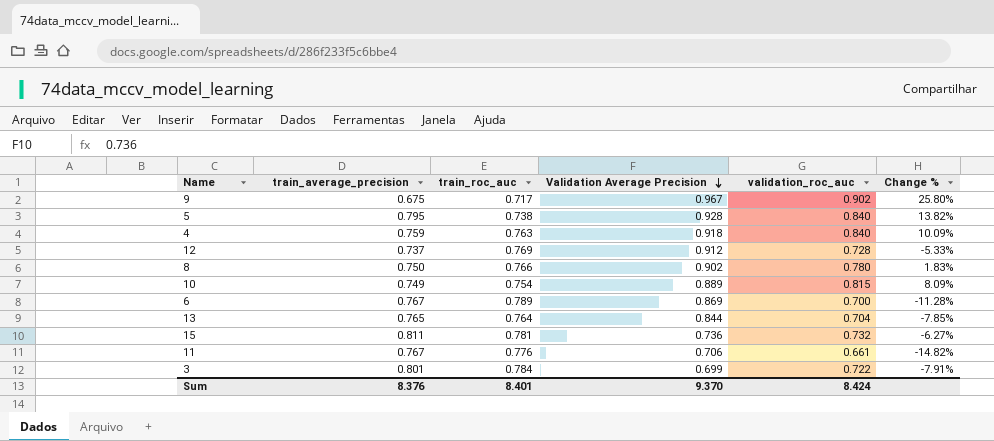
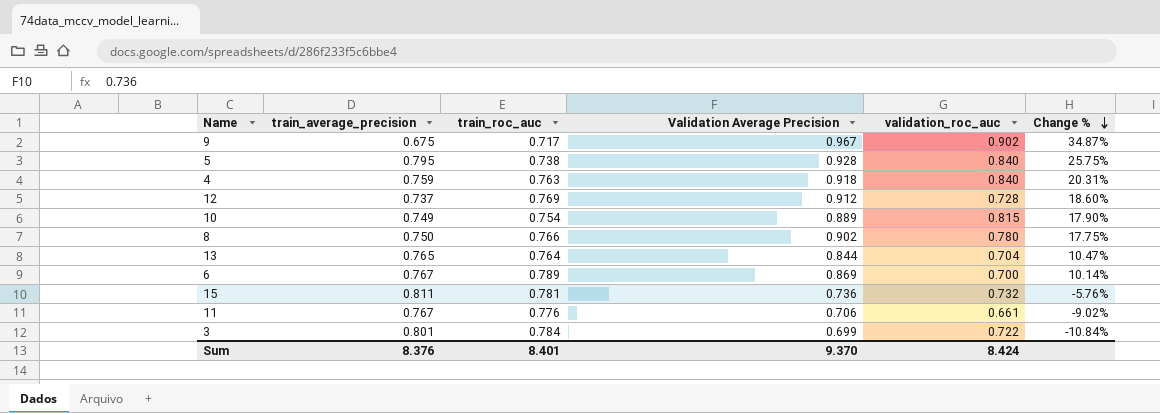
row order: Validation Average Precision descending -> Change % descending
column Change % | formula: ([validation_roc_auc] - [train_roc_auc]) / [train_roc_auc] -> ([Validation Average Precision] - [train_roc_auc]) / [train_roc_auc]

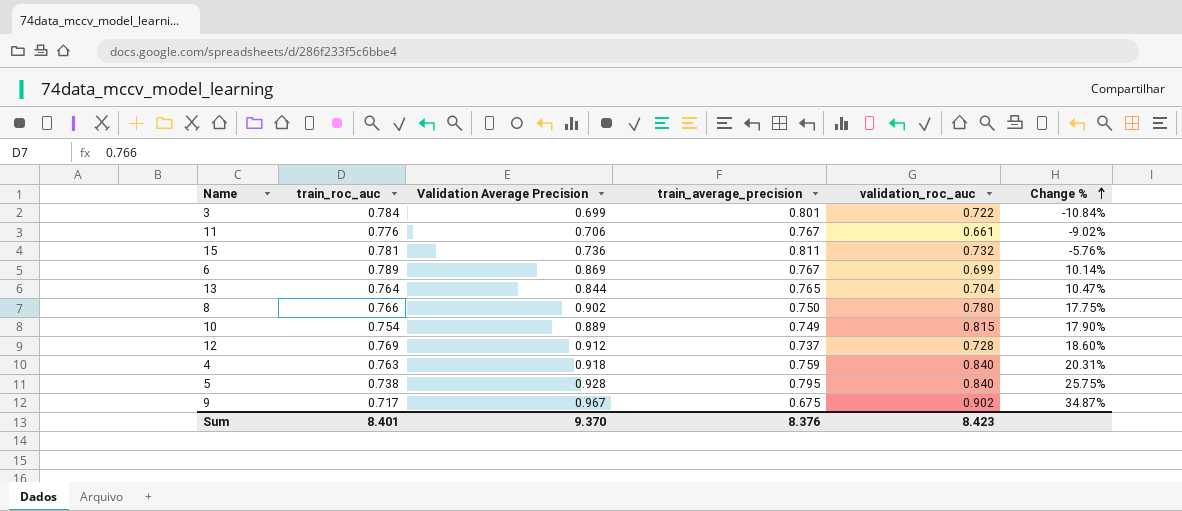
row order: Change % descending -> Change % ascending
column train_average_precision | position: 2 -> 4
6 | validation_roc_auc: 0.700 -> 0.699
Sum | validation_roc_auc: 8.424 -> 8.423

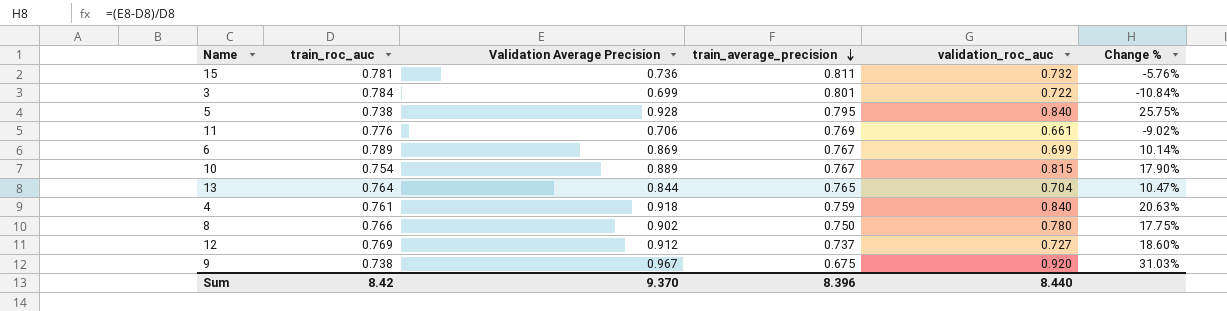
row order: Change % ascending -> train_average_precision descending
11 | train_average_precision: 0.767 -> 0.769
10 | train_average_precision: 0.749 -> 0.767
4 | train_roc_auc: 0.763 -> 0.761
4 | Change %: 20.31% -> 20.63%
12 | validation_roc_auc: 0.728 -> 0.727
9 | train_roc_auc: 0.717 -> 0.738
9 | validation_roc_auc: 0.902 -> 0.920
9 | Change %: 34.87% -> 31.03%
Sum | train_roc_auc: 8.401 -> 8.42
Sum | train_average_precision: 8.376 -> 8.396
Sum | validation_roc_auc: 8.423 -> 8.440

